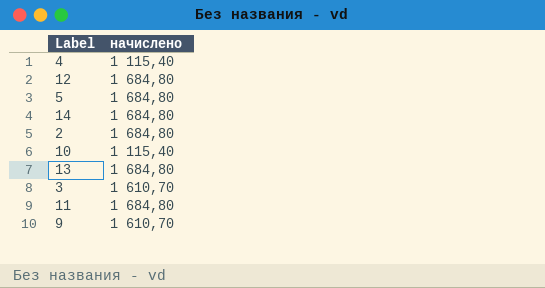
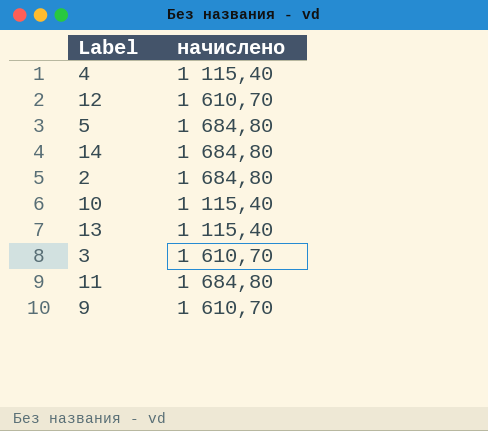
12 | начислено: 1 684,80 -> 1 610,70
13 | начислено: 1 684,80 -> 1 115,40

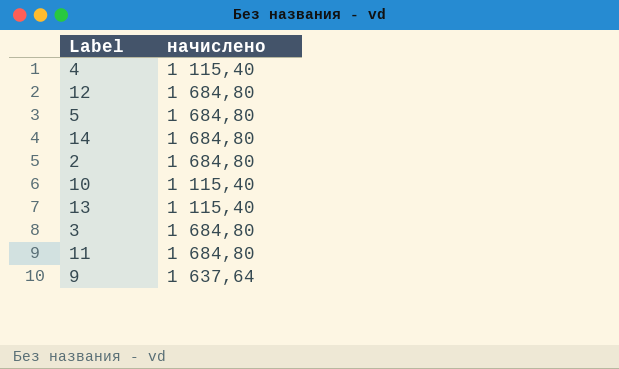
12 | начислено: 1 610,70 -> 1 684,80
3 | начислено: 1 610,70 -> 1 684,80
9 | начислено: 1 610,70 -> 1 637,64

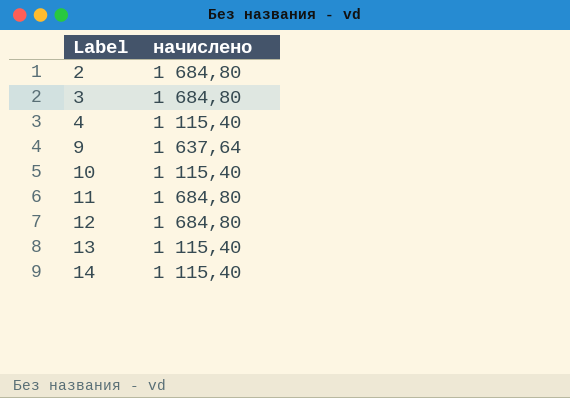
row order: none -> Label ascending
row 5: 1 684,80 -> none
14 | начислено: 1 684,80 -> 1 115,40

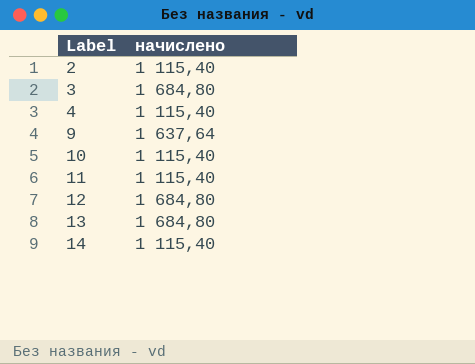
2 | начислено: 1 684,80 -> 1 115,40
11 | начислено: 1 684,80 -> 1 115,40
13 | начислено: 1 115,40 -> 1 684,80

